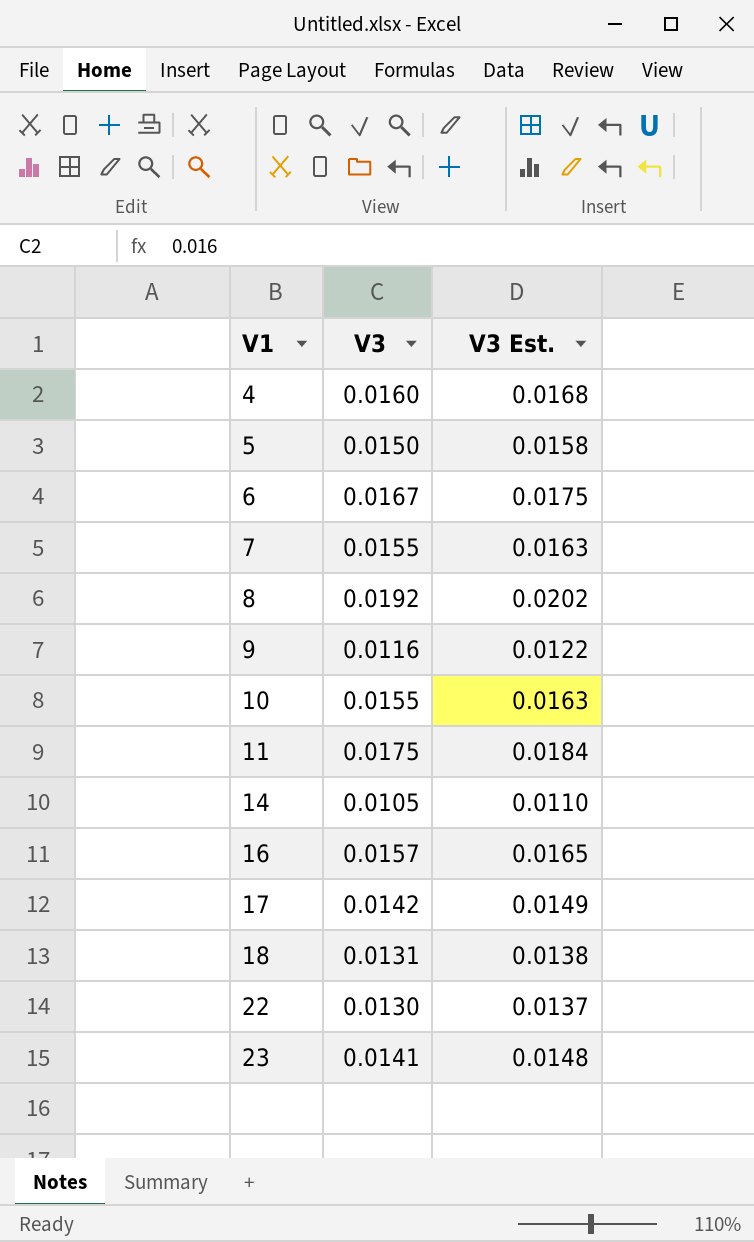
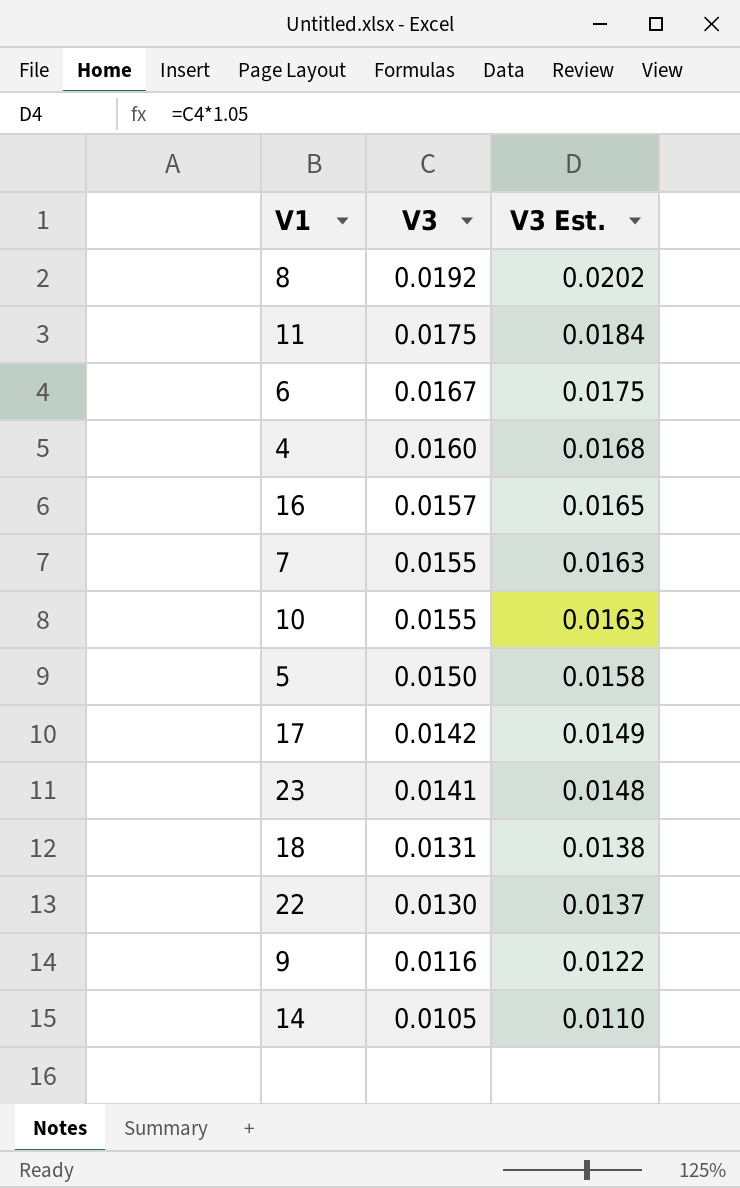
row order: V1 ascending -> V3 descending

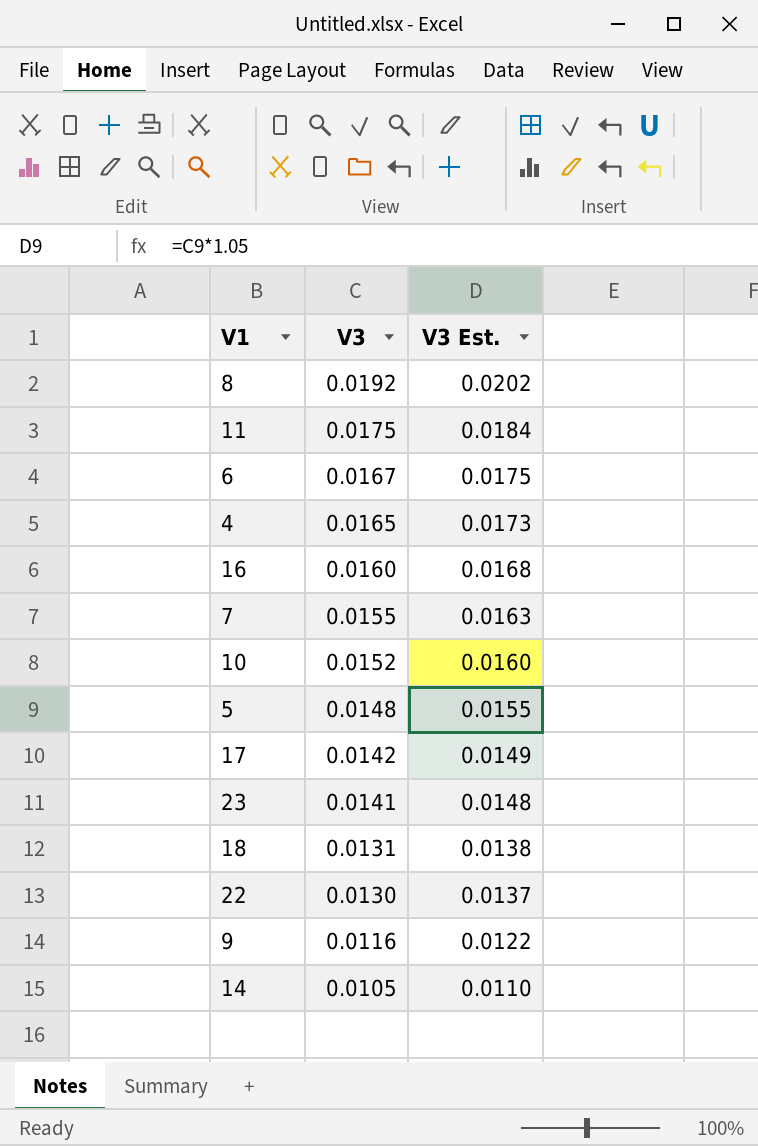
4 | V3: 0.0160 -> 0.0165
4 | V3 Est.: 0.0168 -> 0.0173
16 | V3: 0.0157 -> 0.0160
16 | V3 Est.: 0.0165 -> 0.0168
10 | V3: 0.0155 -> 0.0152
10 | V3 Est.: 0.0163 -> 0.0160
5 | V3: 0.0150 -> 0.0148
5 | V3 Est.: 0.0158 -> 0.0155

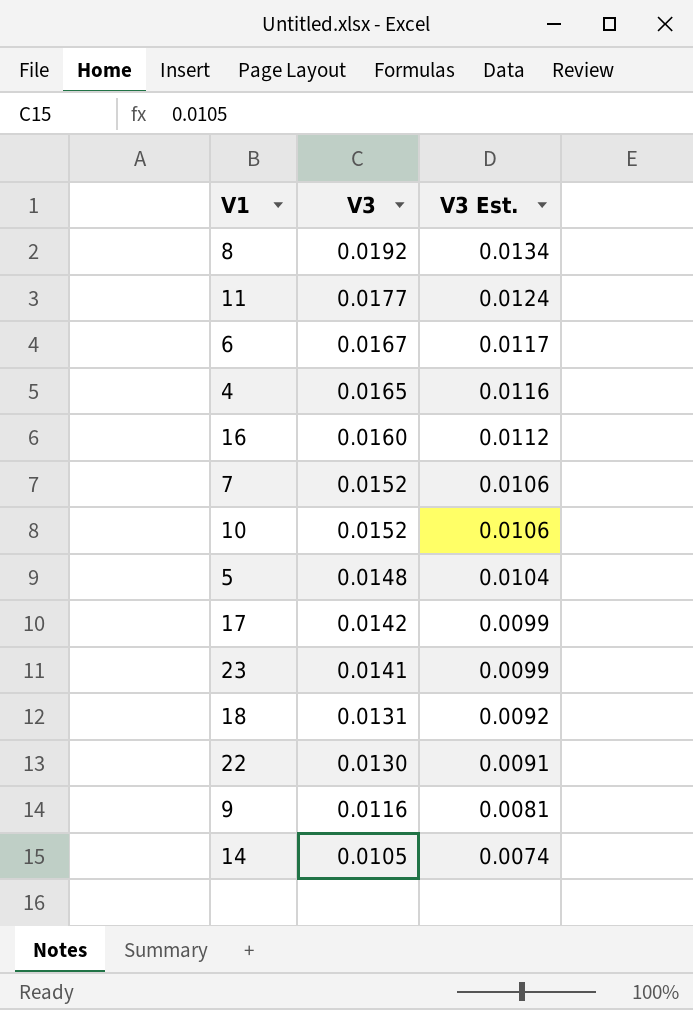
column V3 Est. | formula: [V3] * 1.05 -> [V3] * 0.7
11 | V3: 0.0175 -> 0.0177
7 | V3: 0.0155 -> 0.0152

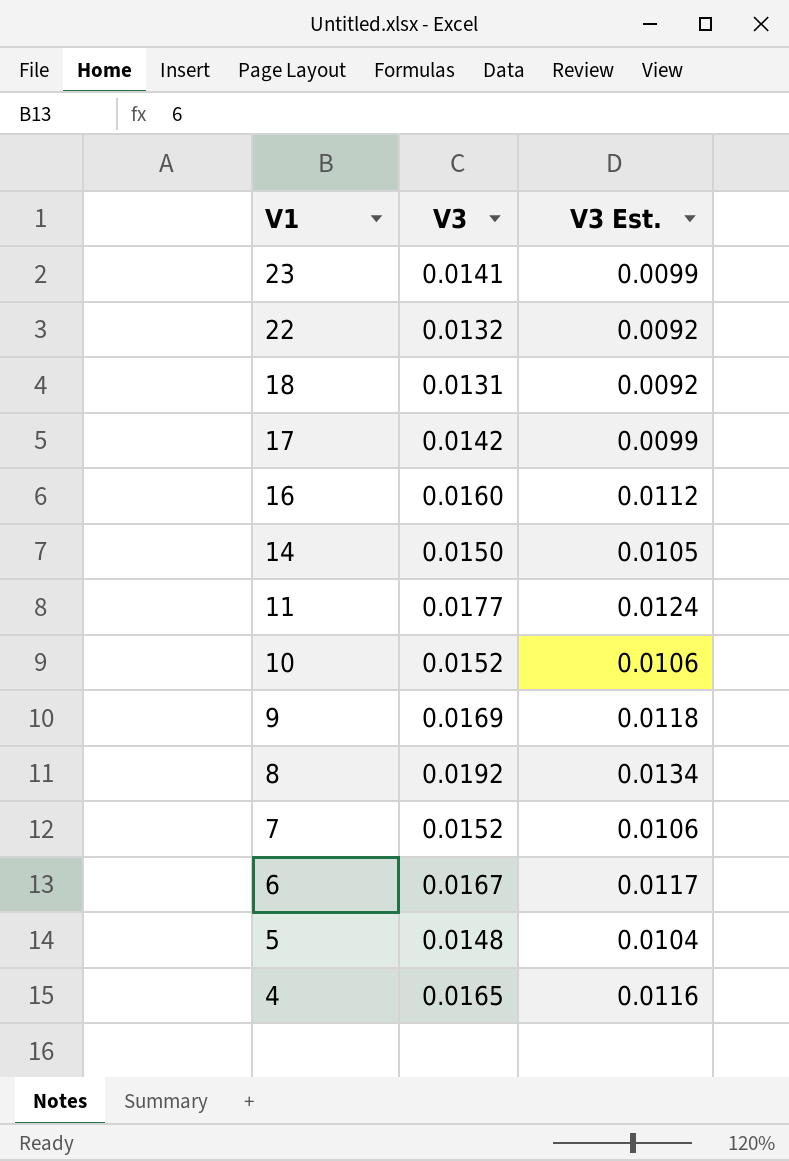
row order: V3 descending -> V1 descending
22 | V3: 0.0130 -> 0.0132
22 | V3 Est.: 0.0091 -> 0.0092
14 | V3: 0.0105 -> 0.0150
14 | V3 Est.: 0.0074 -> 0.0105
9 | V3: 0.0116 -> 0.0169
9 | V3 Est.: 0.0081 -> 0.0118

